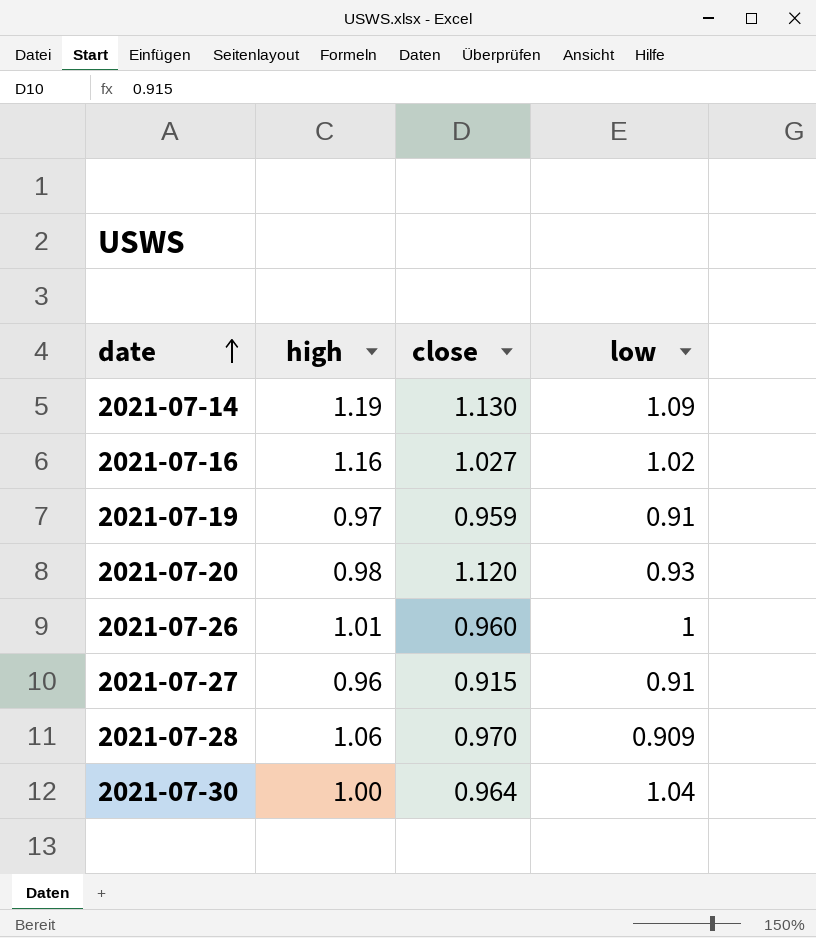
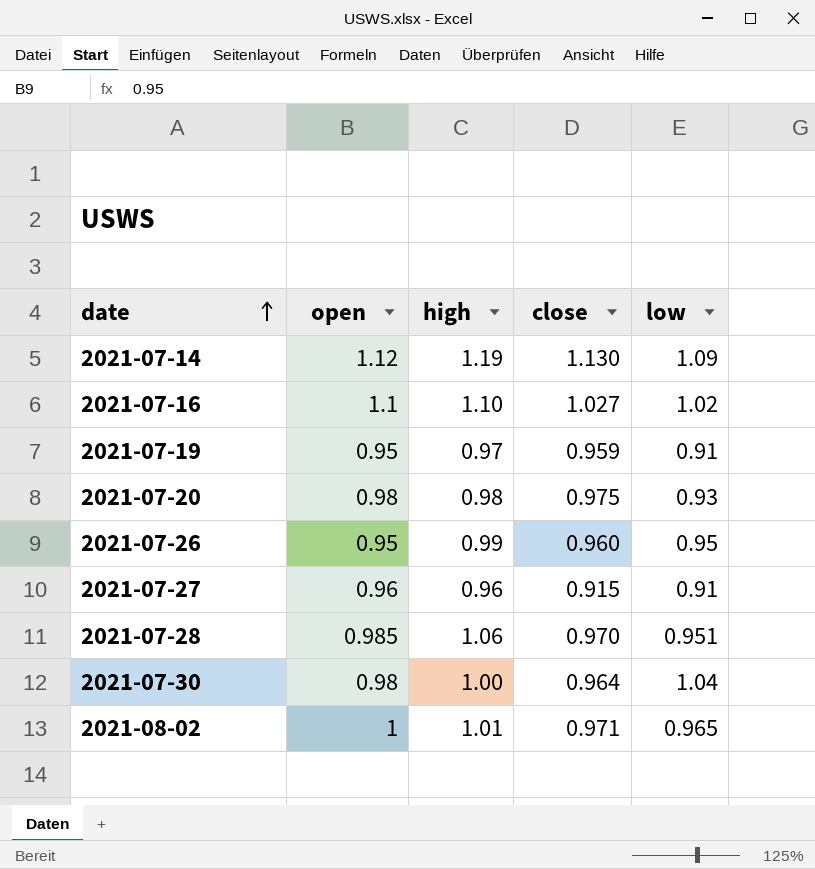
column open | position: none -> 2
2021-07-16 | high: 1.16 -> 1.10
2021-07-20 | close: 1.120 -> 0.975
2021-07-26 | high: 1.01 -> 0.99
2021-07-26 | low: 1 -> 0.95
2021-07-28 | low: 0.909 -> 0.951
row 2021-08-02: none -> 1 | 1.01 | 0.971 | 0.965

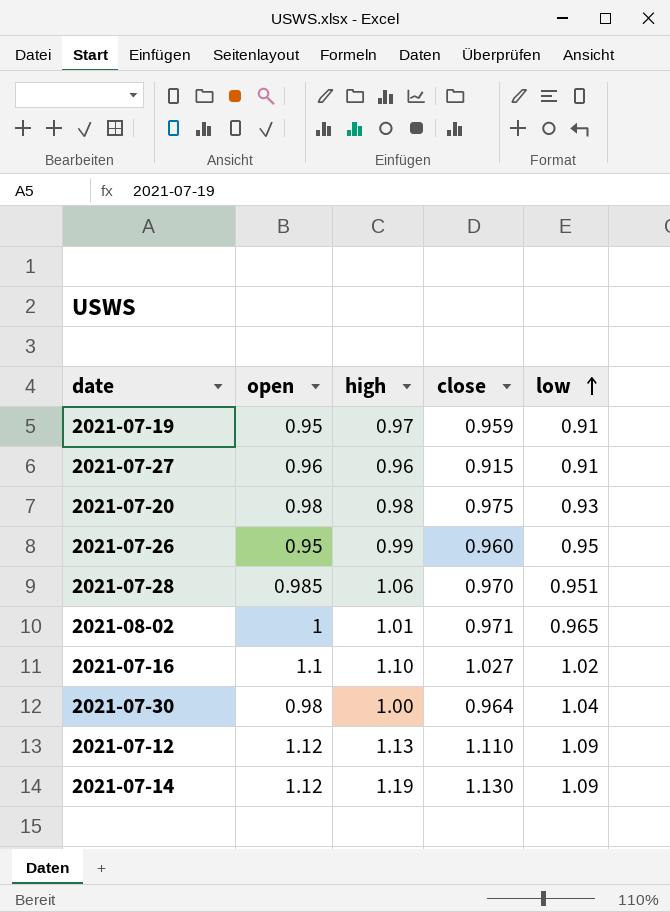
row order: date ascending -> low ascending
row 2021-07-12: none -> 1.12 | 1.13 | 1.110 | 1.09

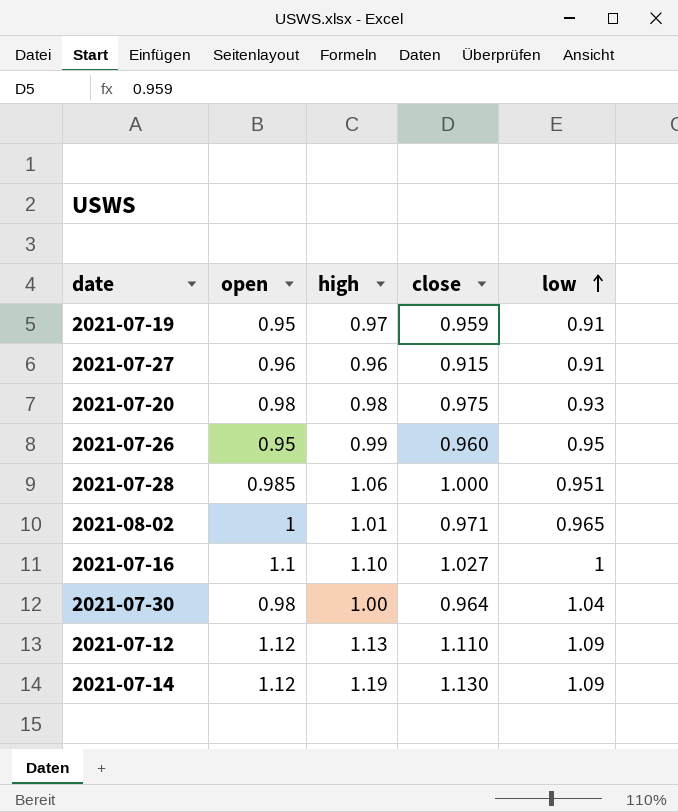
2021-07-28 | close: 0.970 -> 1.000
2021-07-16 | low: 1.02 -> 1

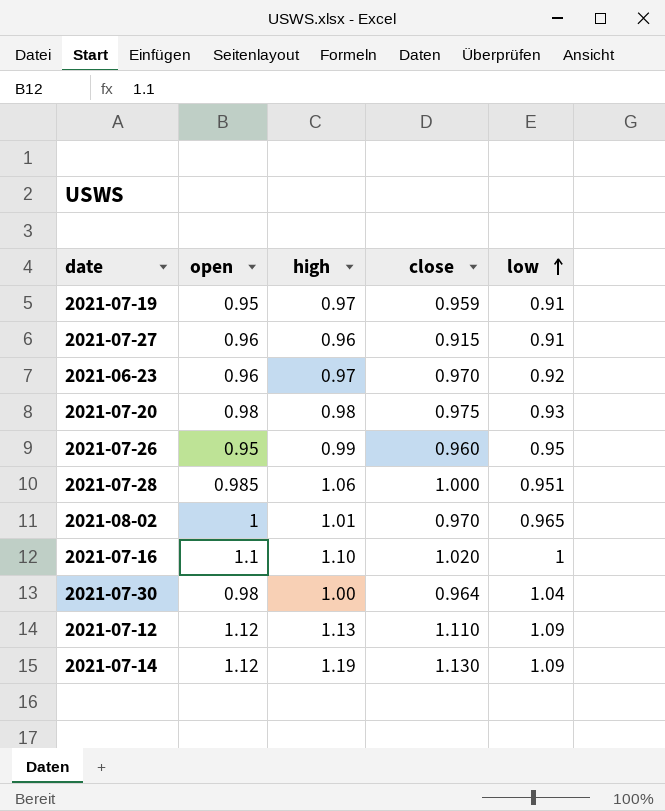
row 2021-06-23: none -> 0.96 | 0.97 | 0.970 | 0.92
2021-08-02 | close: 0.971 -> 0.970
2021-07-16 | close: 1.027 -> 1.020

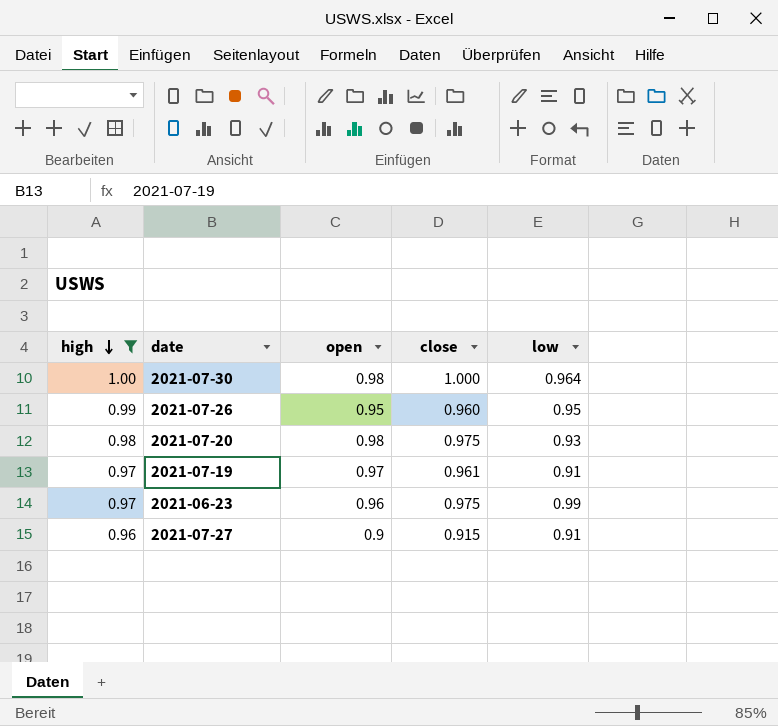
filter: none -> high <= 1.00
row order: low ascending -> high descending
column high | position: 3 -> 1
2021-07-30 | close: 0.964 -> 1.000
2021-07-30 | low: 1.04 -> 0.964
2021-07-19 | open: 0.95 -> 0.97
2021-07-19 | close: 0.959 -> 0.961
2021-06-23 | close: 0.970 -> 0.975
2021-06-23 | low: 0.92 -> 0.99
2021-07-27 | open: 0.96 -> 0.9

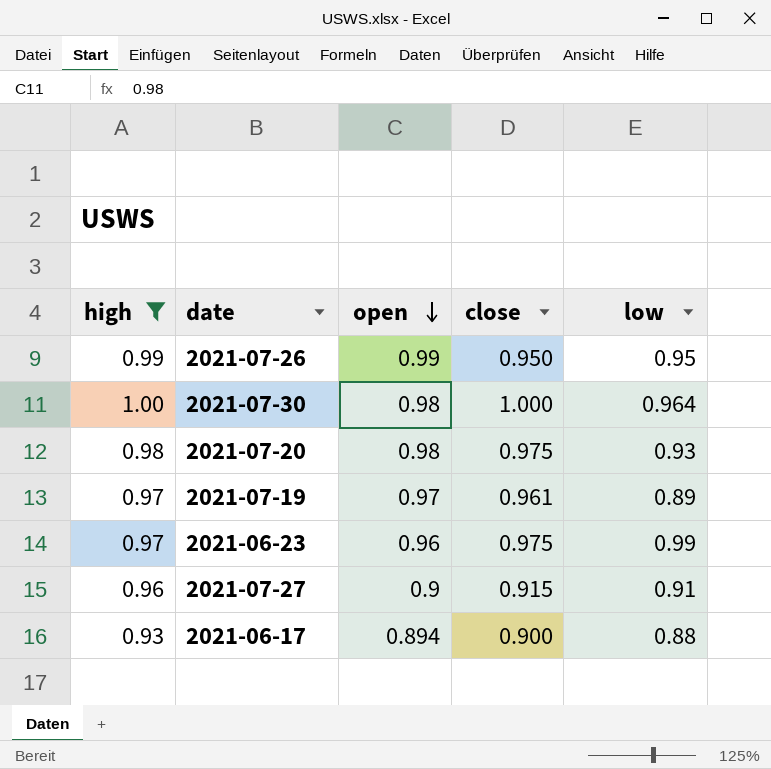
row order: high descending -> open descending
2021-07-26 | open: 0.95 -> 0.99
2021-07-26 | close: 0.960 -> 0.950
2021-07-19 | low: 0.91 -> 0.89
row 2021-06-17: none -> 0.93 | 0.894 | 0.900 | 0.88

